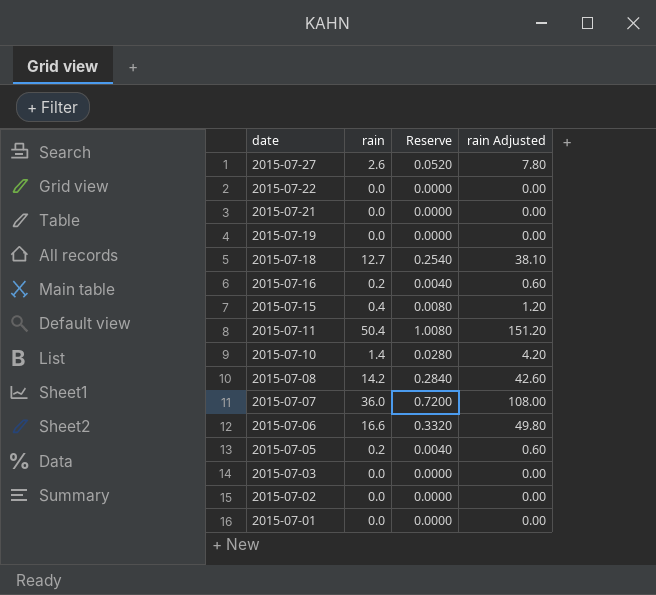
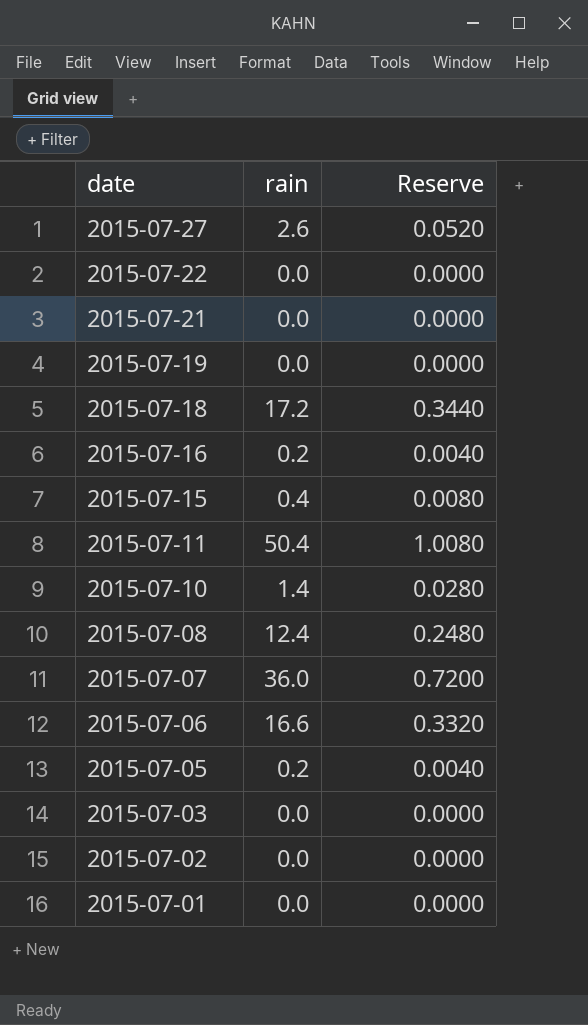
column rain Adjusted | formula: [rain] * 3 -> none
2015-07-18 | rain: 12.7 -> 17.2
2015-07-18 | Reserve: 0.2540 -> 0.3440
2015-07-08 | rain: 14.2 -> 12.4
2015-07-08 | Reserve: 0.2840 -> 0.2480

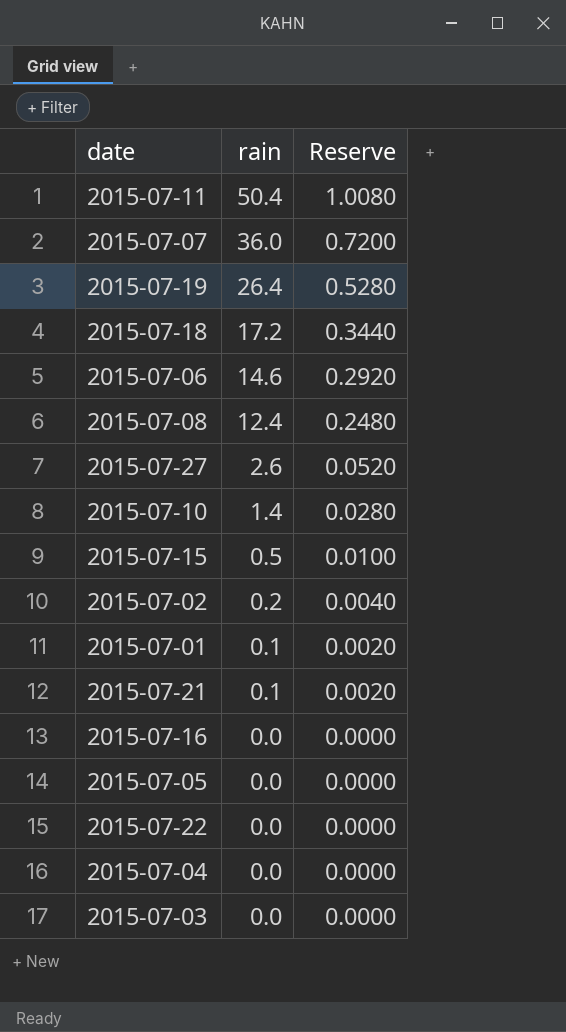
row order: date descending -> rain descending
2015-07-19 | rain: 0.0 -> 26.4
2015-07-19 | Reserve: 0.0000 -> 0.5280
2015-07-06 | rain: 16.6 -> 14.6
2015-07-06 | Reserve: 0.3320 -> 0.2920
2015-07-15 | rain: 0.4 -> 0.5
2015-07-15 | Reserve: 0.0080 -> 0.0100
2015-07-02 | rain: 0.0 -> 0.2
2015-07-02 | Reserve: 0.0000 -> 0.0040
2015-07-01 | rain: 0.0 -> 0.1
2015-07-01 | Reserve: 0.0000 -> 0.0020
2015-07-21 | rain: 0.0 -> 0.1
2015-07-21 | Reserve: 0.0000 -> 0.0020
2015-07-16 | rain: 0.2 -> 0.0
2015-07-16 | Reserve: 0.0040 -> 0.0000
2015-07-05 | rain: 0.2 -> 0.0
2015-07-05 | Reserve: 0.0040 -> 0.0000
row 2015-07-04: none -> 0.0 | 0.0000

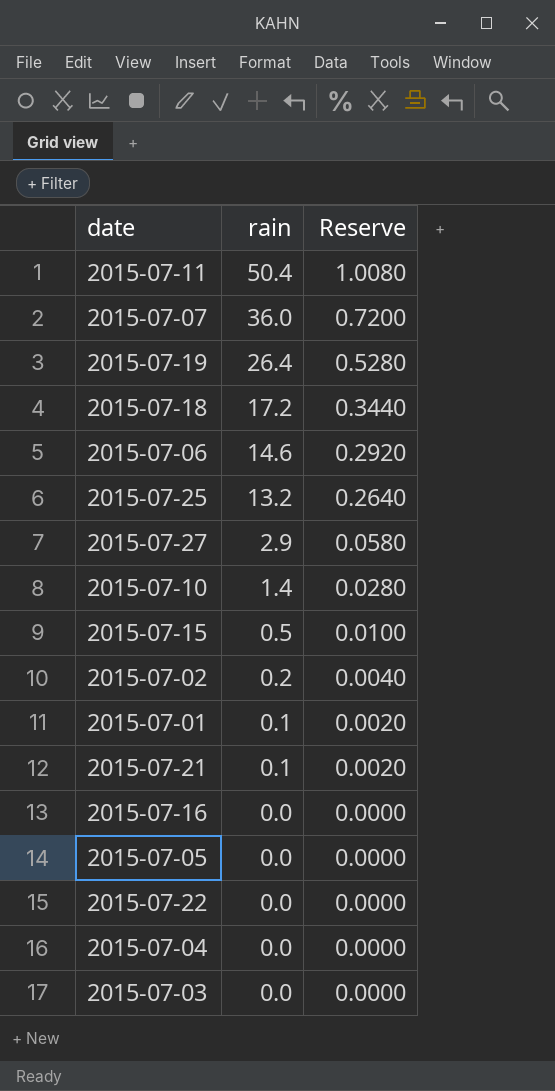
row 2015-07-08: 12.4 | 0.2480 -> none
row 2015-07-25: none -> 13.2 | 0.2640
2015-07-27 | rain: 2.6 -> 2.9
2015-07-27 | Reserve: 0.0520 -> 0.0580

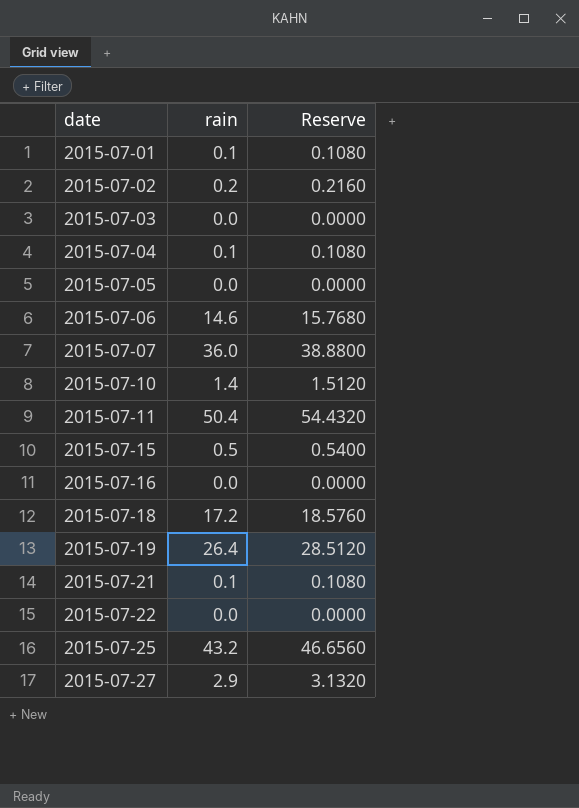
row order: rain descending -> date ascending
column Reserve | formula: [rain] * 0.02 -> [rain] * 1.08
2015-07-04 | rain: 0.0 -> 0.1
2015-07-25 | rain: 13.2 -> 43.2

